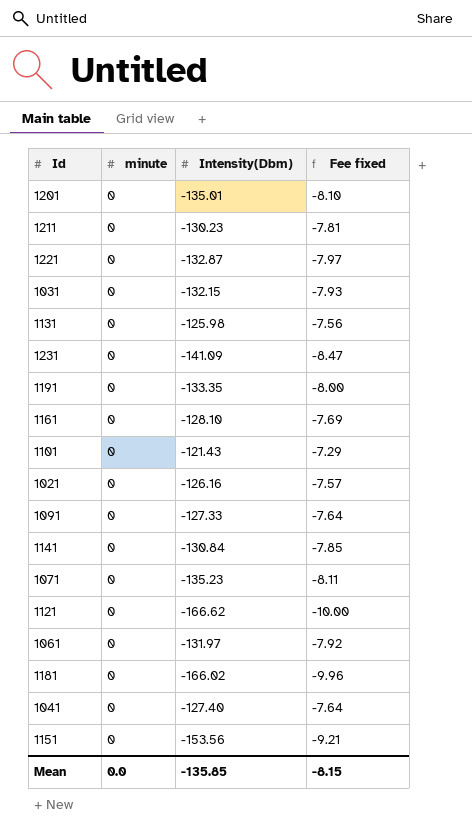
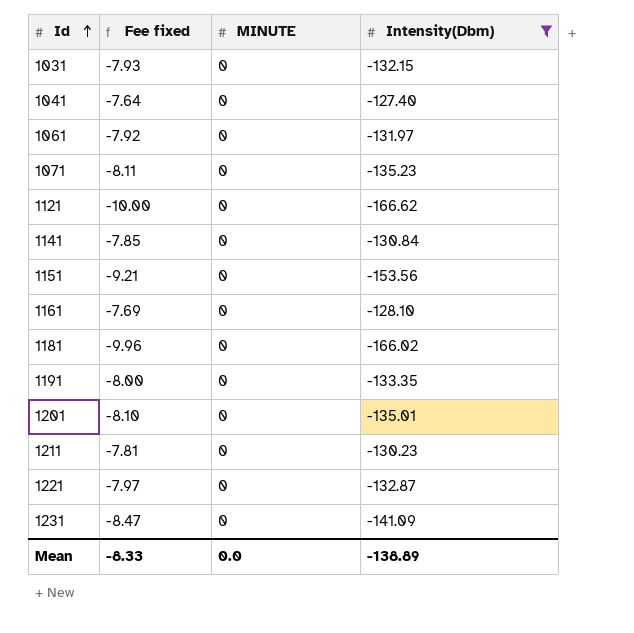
filter: none -> Intensity(Dbm) <= -127.40
row order: none -> Id ascending
column Fee fixed | position: 4 -> 2
column name: minute -> MINUTE
Mean | Fee fixed: -8.15 -> -8.33
Mean | Intensity(Dbm): -135.85 -> -138.89

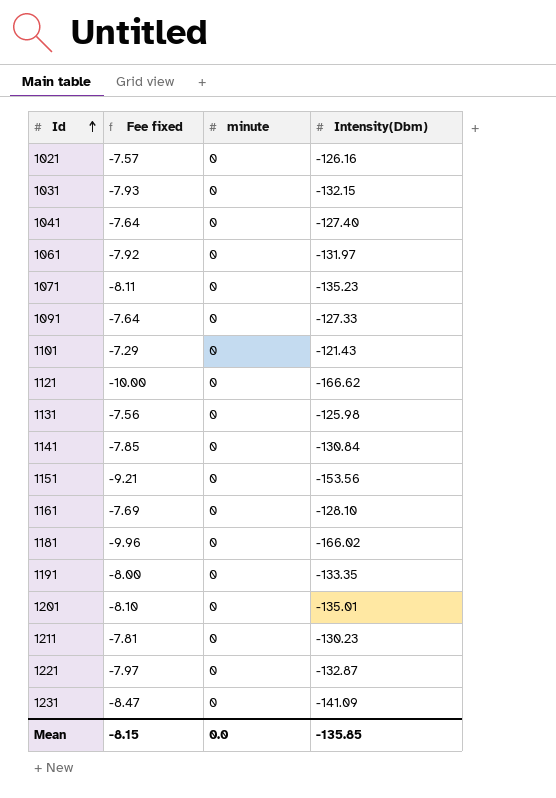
filter: Intensity(Dbm) <= -127.40 -> none
column name: MINUTE -> minute
Mean | Fee fixed: -8.33 -> -8.15
Mean | Intensity(Dbm): -138.89 -> -135.85

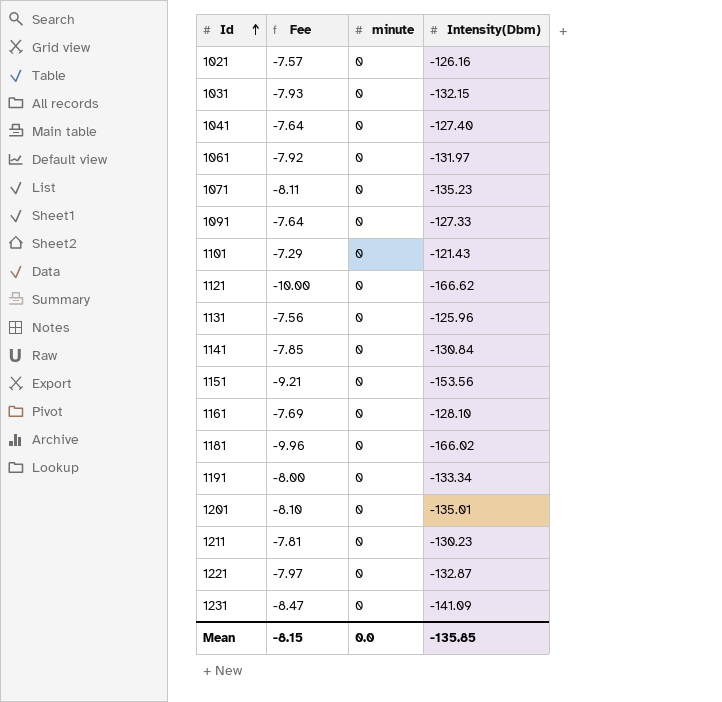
column name: Fee fixed -> Fee
1131 | Intensity(Dbm): -125.98 -> -125.96
1191 | Intensity(Dbm): -133.35 -> -133.34

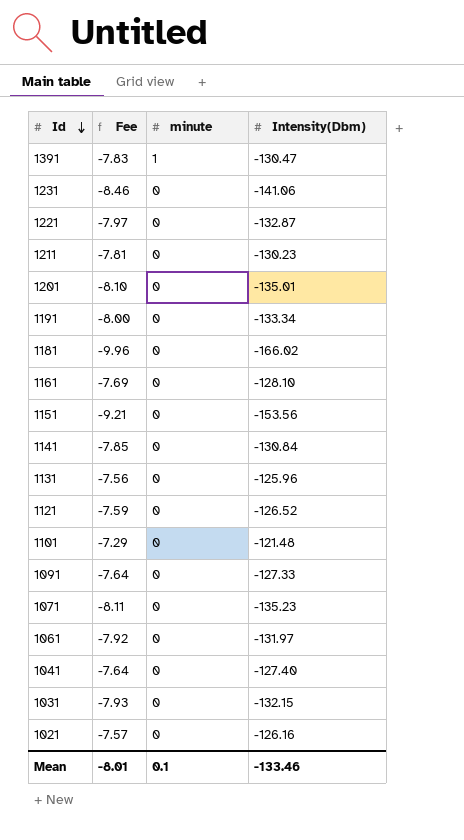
row order: Id ascending -> Id descending
row 1391: none -> -7.83 | 1 | -130.47
1231 | Fee: -8.47 -> -8.46
1231 | Intensity(Dbm): -141.09 -> -141.06
1121 | Fee: -10.00 -> -7.59
1121 | Intensity(Dbm): -166.62 -> -126.52
1101 | Intensity(Dbm): -121.43 -> -121.48
Mean | Fee: -8.15 -> -8.01
Mean | minute: 0.0 -> 0.1
Mean | Intensity(Dbm): -135.85 -> -133.46

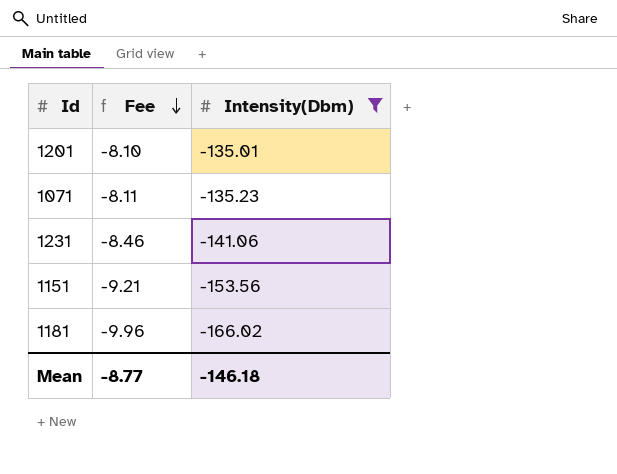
filter: none -> Intensity(Dbm) <= -135.01
row order: Id descending -> Fee descending
column minute | position: 3 -> none
Mean | Fee: -8.01 -> -8.77
Mean | Intensity(Dbm): -133.46 -> -146.18

